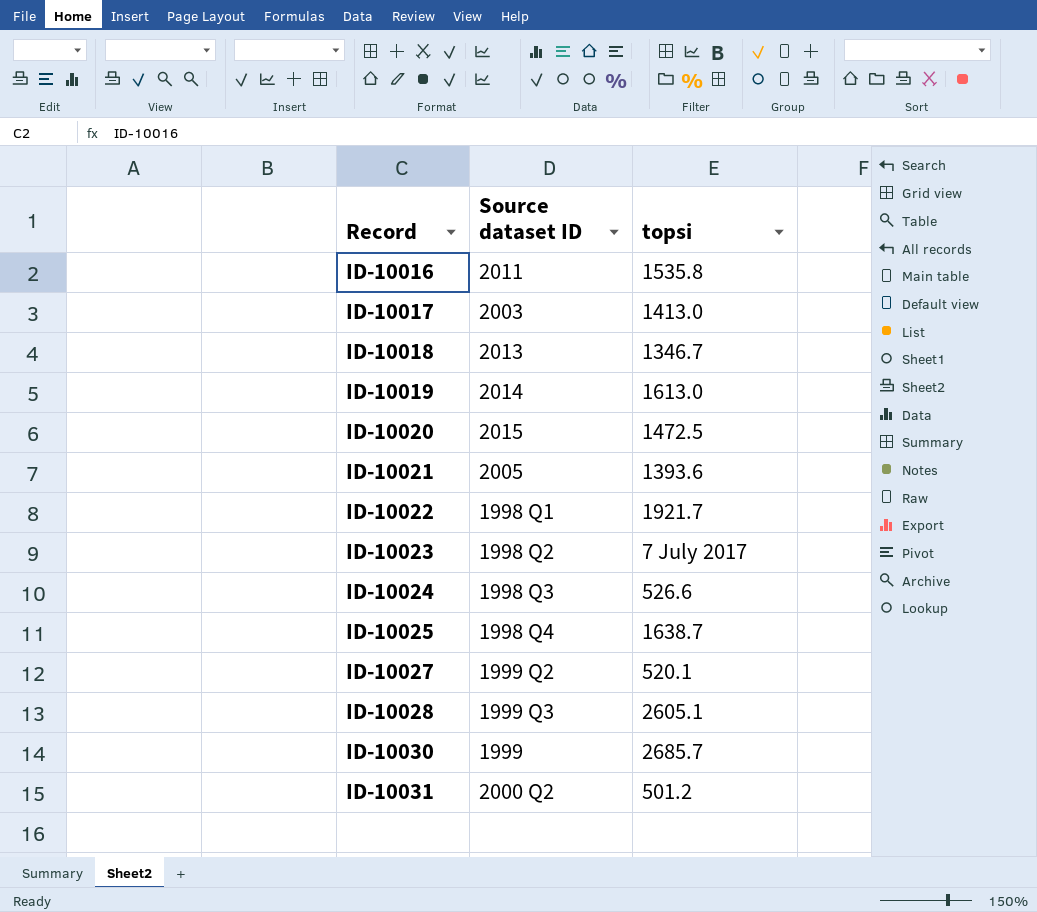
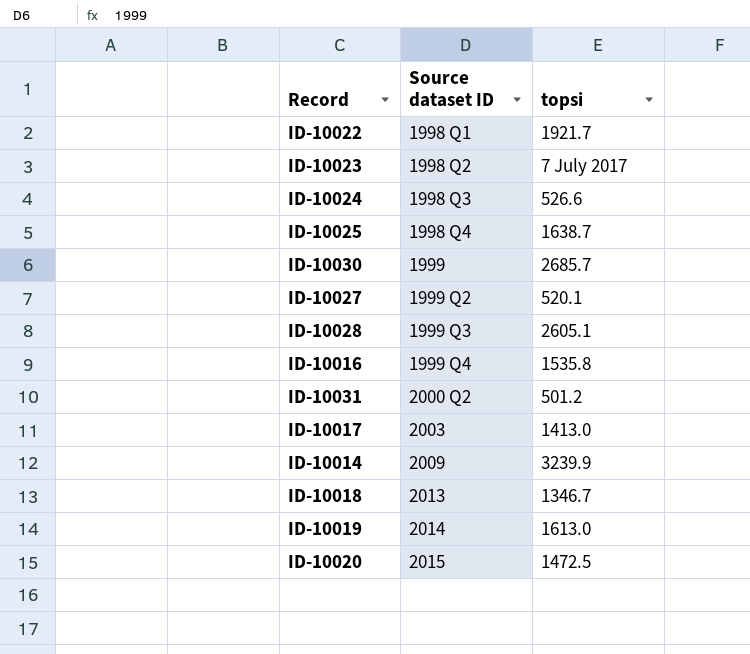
row order: Record ascending -> Source dataset ID ascending
row ID-10021: 2005 | 1393.6 -> none
ID-10016 | Source dataset ID: 2011 -> 1999 Q4
row ID-10014: none -> 2009 | 3239.9

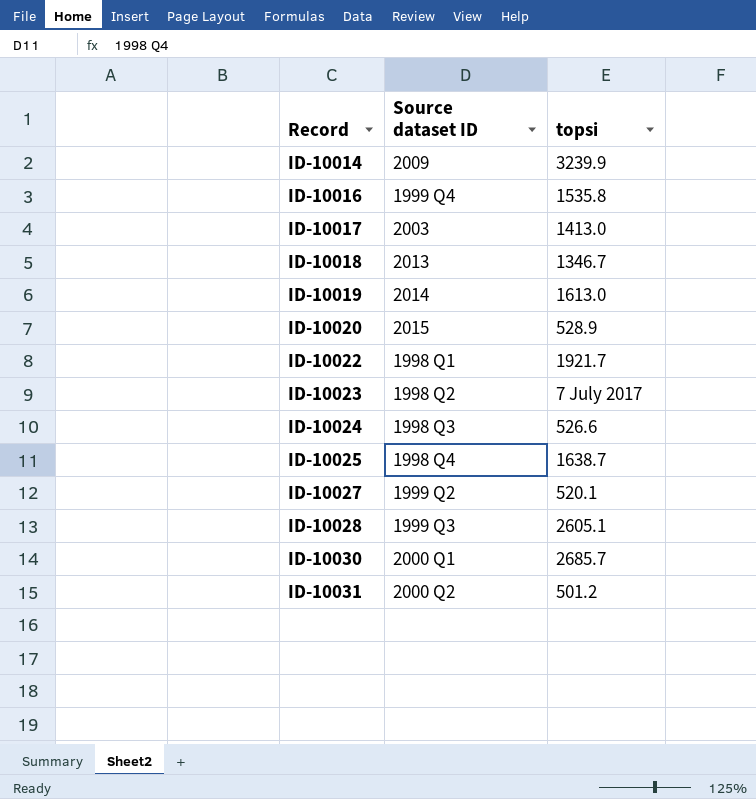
row order: Source dataset ID ascending -> Record ascending
ID-10020 | topsi: 1472.5 -> 528.9
ID-10030 | Source dataset ID: 1999 -> 2000 Q1

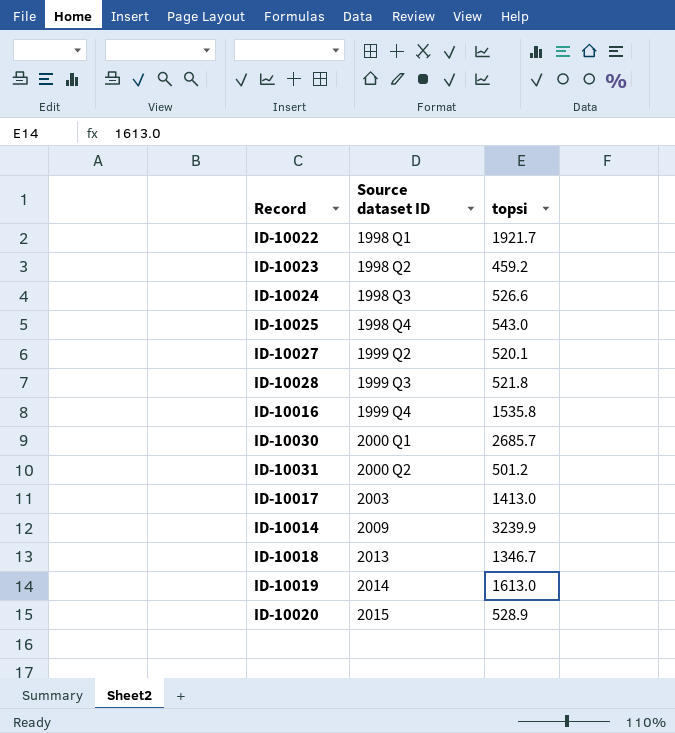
row order: Record ascending -> Source dataset ID ascending
ID-10023 | topsi: 7 July 2017 -> 459.2
ID-10025 | topsi: 1638.7 -> 543.0
ID-10028 | topsi: 2605.1 -> 521.8

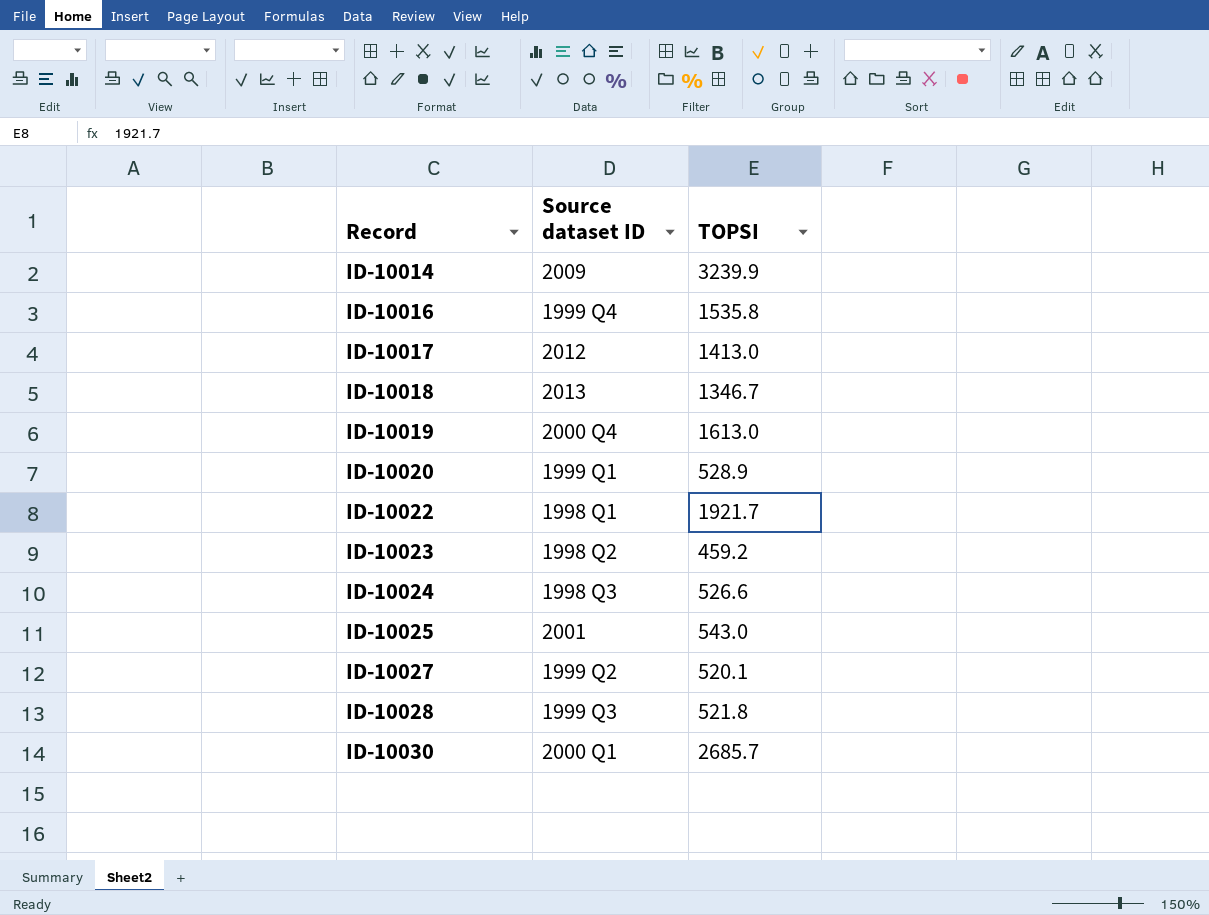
row order: Source dataset ID ascending -> Record ascending
column name: topsi -> TOPSI
row ID-10031: 2000 Q2 | 501.2 -> none
ID-10017 | Source dataset ID: 2003 -> 2012
ID-10019 | Source dataset ID: 2014 -> 2000 Q4
ID-10020 | Source dataset ID: 2015 -> 1999 Q1
ID-10025 | Source dataset ID: 1998 Q4 -> 2001

